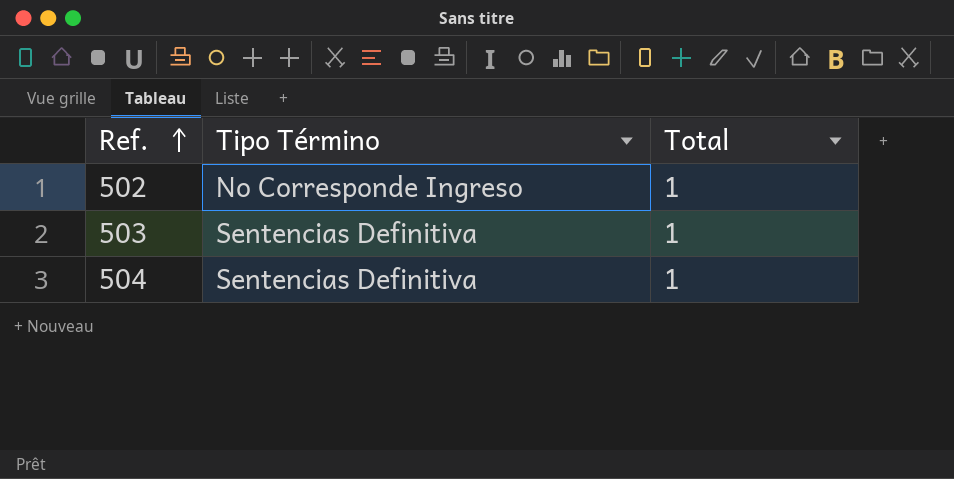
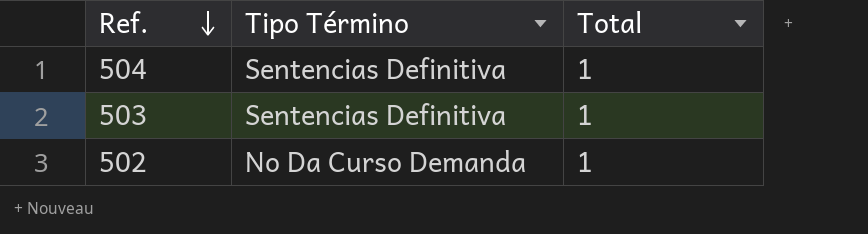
row order: Ref. ascending -> Ref. descending
502 | Tipo Término: No Corresponde Ingreso -> No Da Curso Demanda

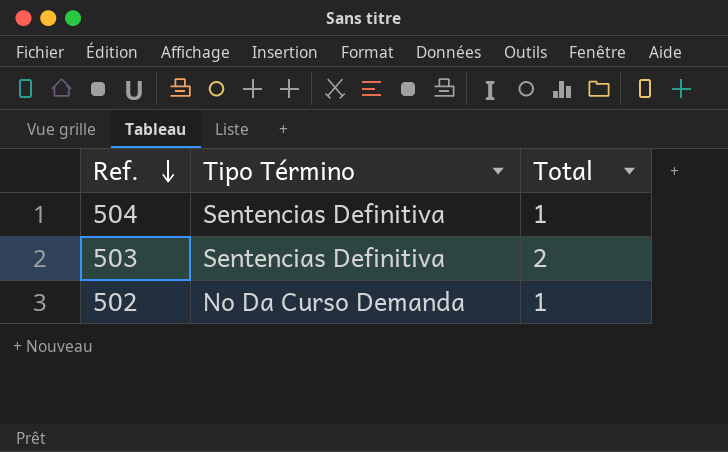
503 | Total: 1 -> 2

